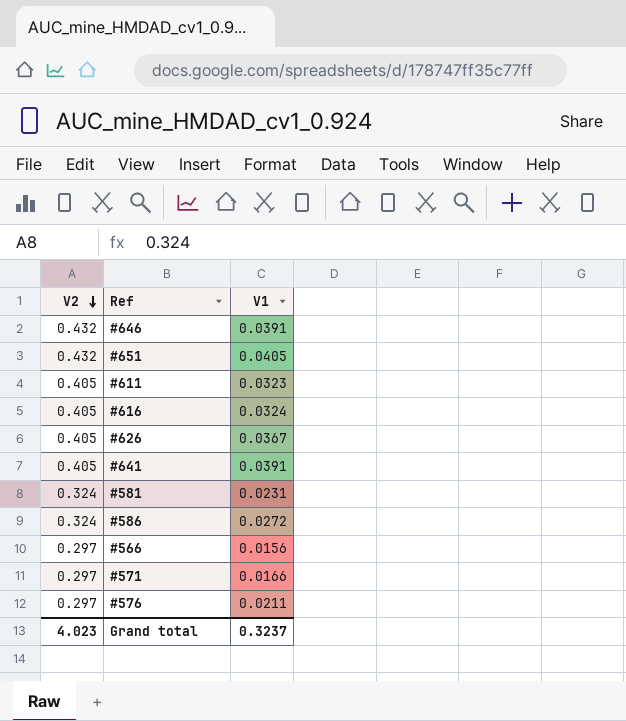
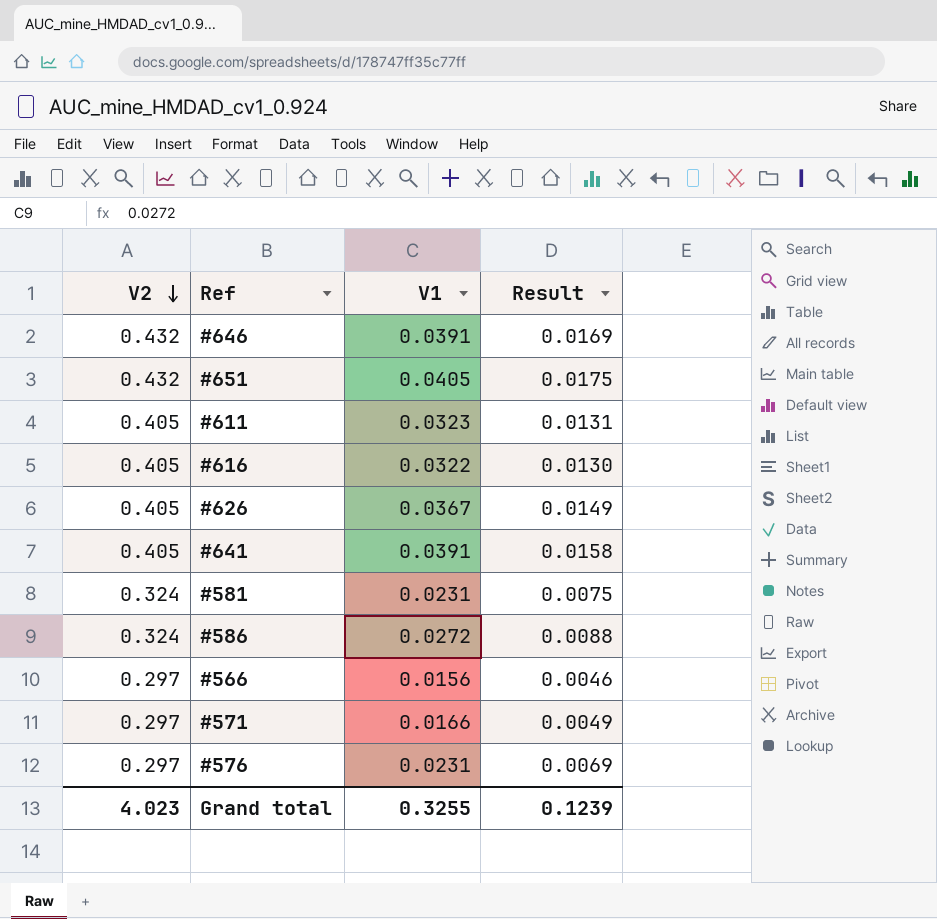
column Result | formula: none -> [V2] * [V1]
#616 | V1: 0.0324 -> 0.0322
#576 | V1: 0.0211 -> 0.0231
Grand total | V1: 0.3237 -> 0.3255

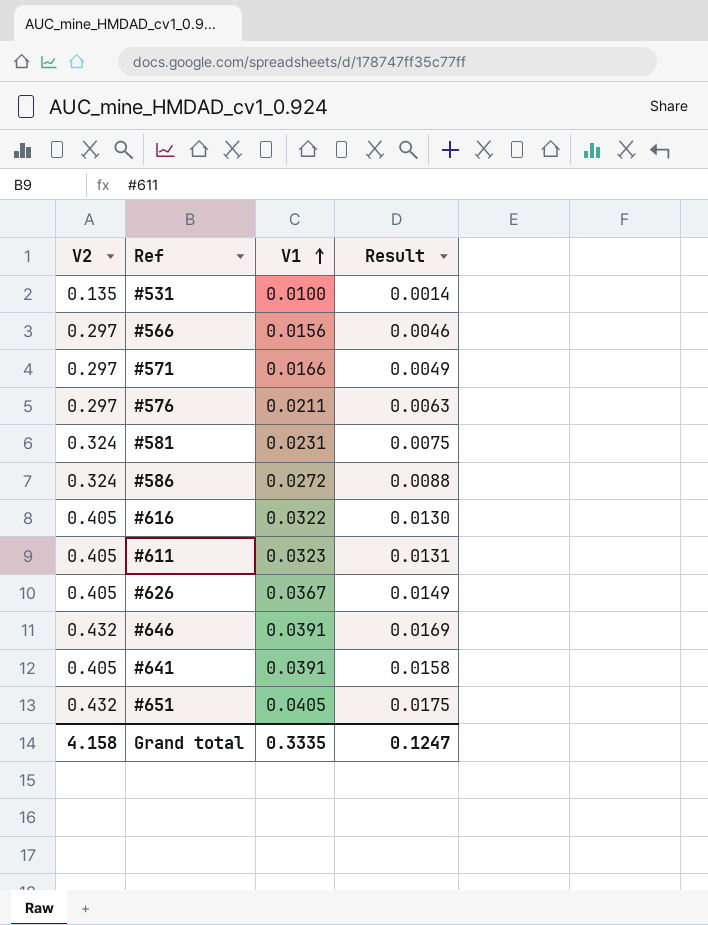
row order: V2 descending -> V1 ascending
row #531: none -> 0.135 | 0.0100 | 0.0014
#576 | V1: 0.0231 -> 0.0211
#576 | Result: 0.0069 -> 0.0063
Grand total | V2: 4.023 -> 4.158
Grand total | V1: 0.3255 -> 0.3335
Grand total | Result: 0.1239 -> 0.1247

